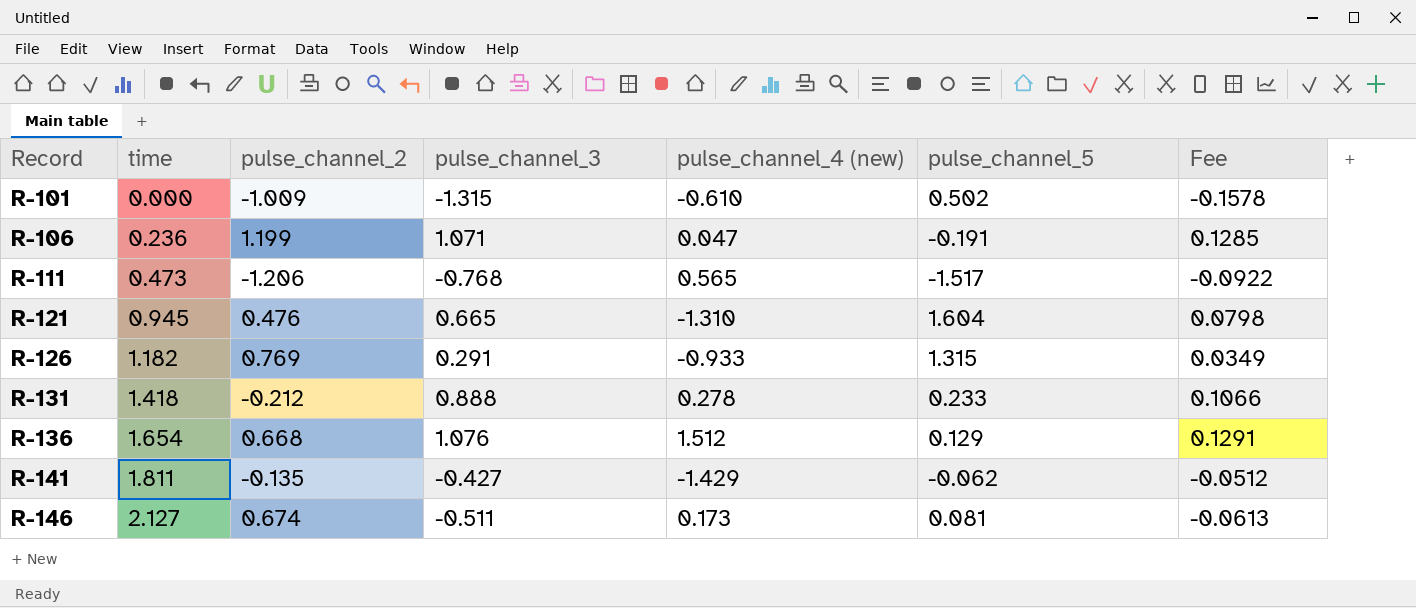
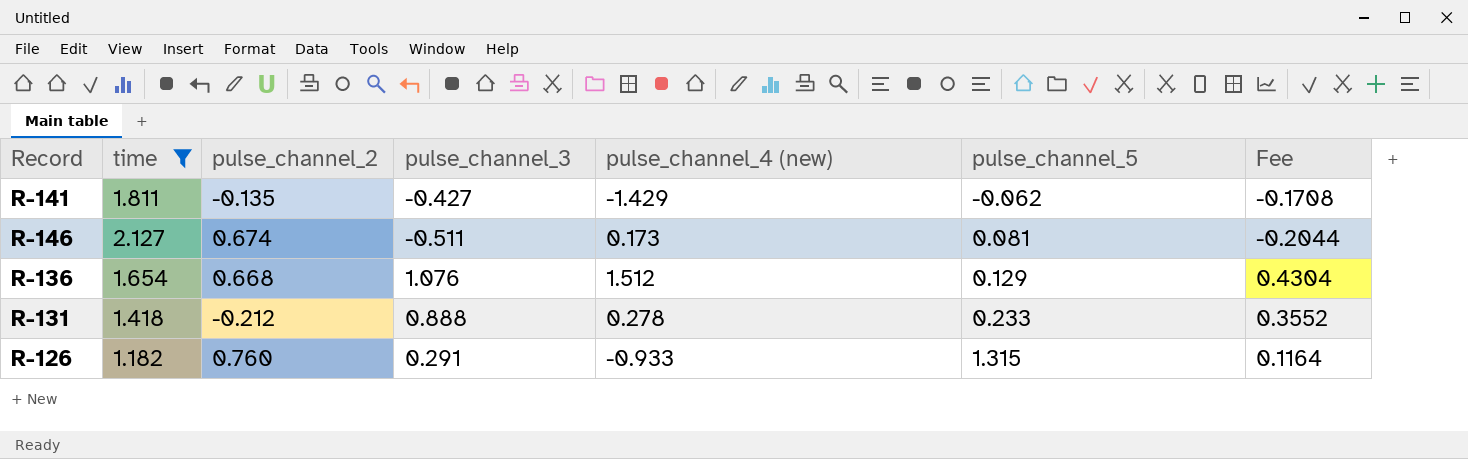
filter: none -> time >= 1.182
row order: Record ascending -> pulse_channel_5 ascending
column Fee | formula: [pulse_channel_3] * 0.12 -> [pulse_channel_3] * 0.4
R-126 | pulse_channel_2: 0.769 -> 0.760

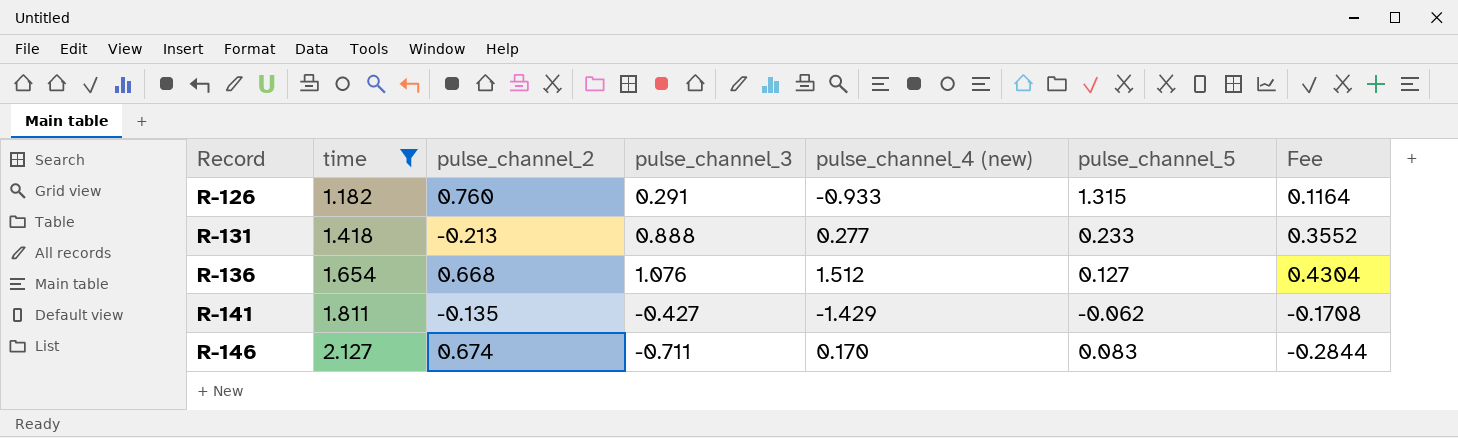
row order: pulse_channel_5 ascending -> Record ascending
R-131 | pulse_channel_2: -0.212 -> -0.213
R-131 | pulse_channel_4 (new): 0.278 -> 0.277
R-136 | pulse_channel_5: 0.129 -> 0.127
R-146 | pulse_channel_3: -0.511 -> -0.711
R-146 | pulse_channel_4 (new): 0.173 -> 0.170
R-146 | pulse_channel_5: 0.081 -> 0.083
R-146 | Fee: -0.2044 -> -0.2844

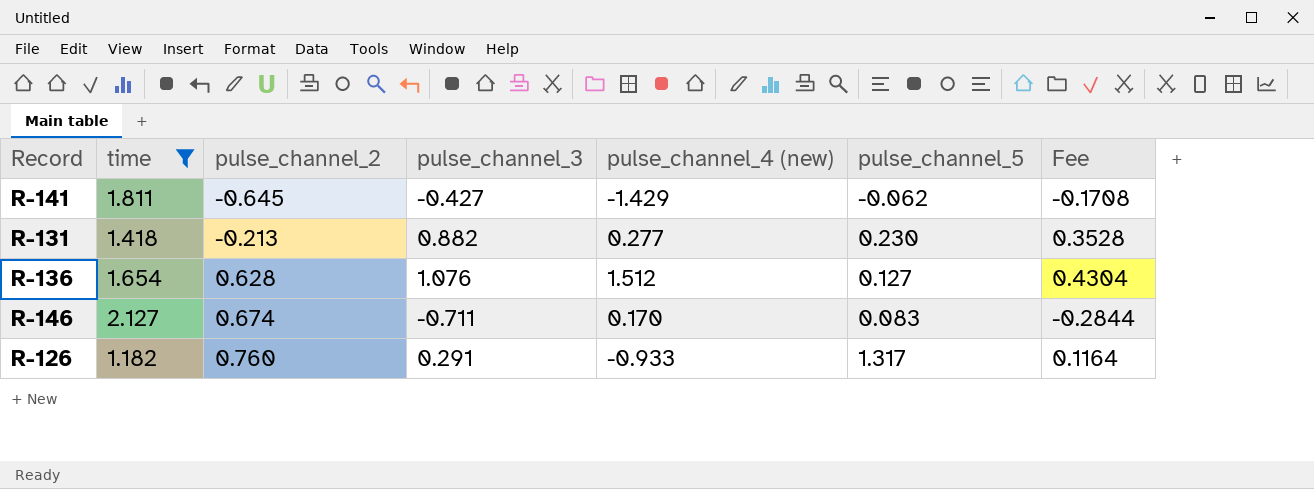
row order: Record ascending -> pulse_channel_2 ascending
R-141 | pulse_channel_2: -0.135 -> -0.645
R-131 | pulse_channel_3: 0.888 -> 0.882
R-131 | pulse_channel_5: 0.233 -> 0.230
R-131 | Fee: 0.3552 -> 0.3528
R-136 | pulse_channel_2: 0.668 -> 0.628
R-126 | pulse_channel_5: 1.315 -> 1.317

